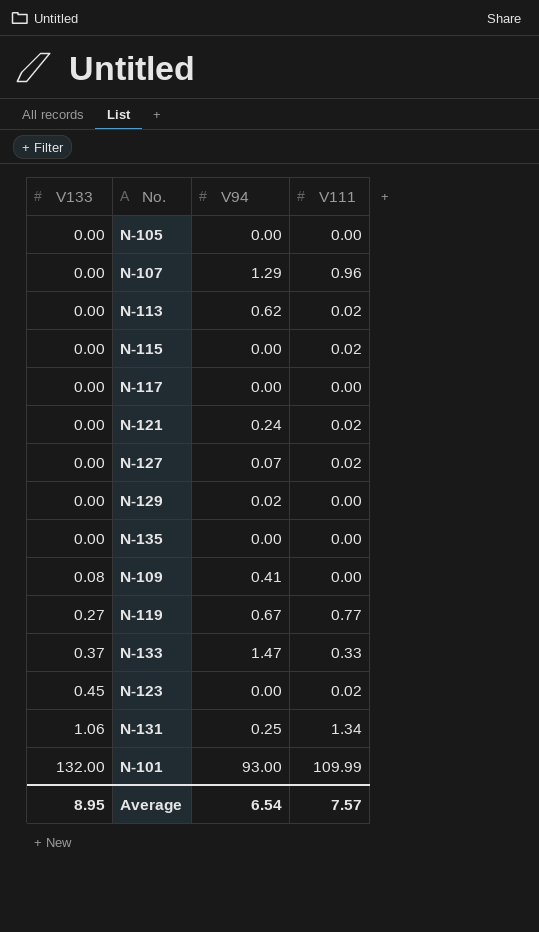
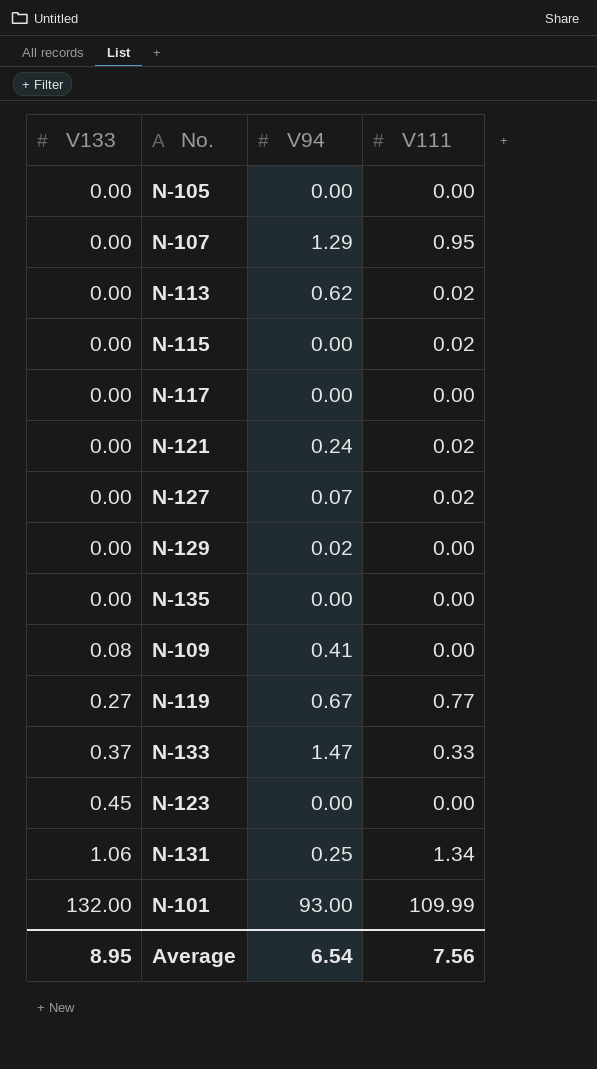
N-107 | V111: 0.96 -> 0.95
N-123 | V111: 0.02 -> 0.00
Average | V111: 7.57 -> 7.56

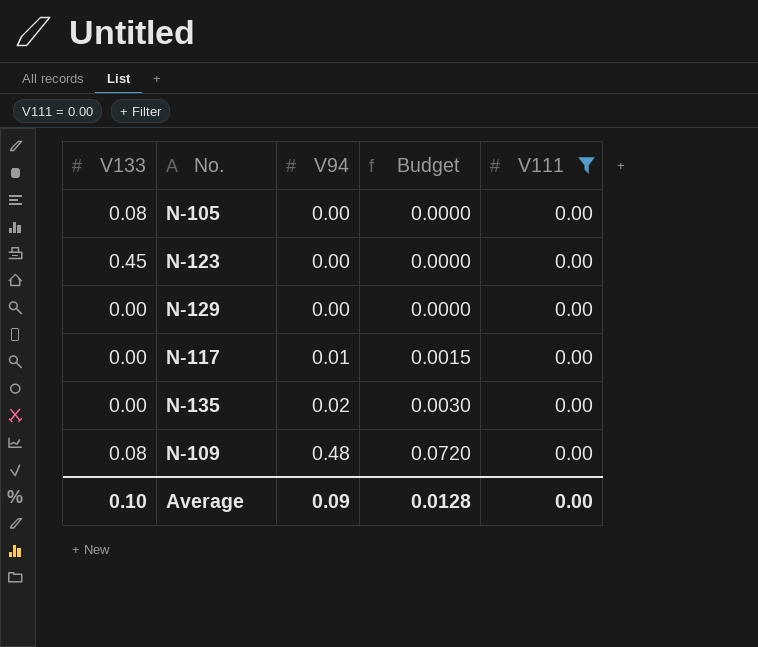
filter: none -> V111 = 0.00
row order: V133 ascending -> V94 ascending
column Budget | formula: none -> [V94] * 0.15
N-105 | V133: 0.00 -> 0.08
N-129 | V94: 0.02 -> 0.00
N-117 | V94: 0.00 -> 0.01
N-135 | V94: 0.00 -> 0.02
N-109 | V94: 0.41 -> 0.48
Average | V133: 8.95 -> 0.10
Average | V94: 6.54 -> 0.09
Average | V111: 7.56 -> 0.00

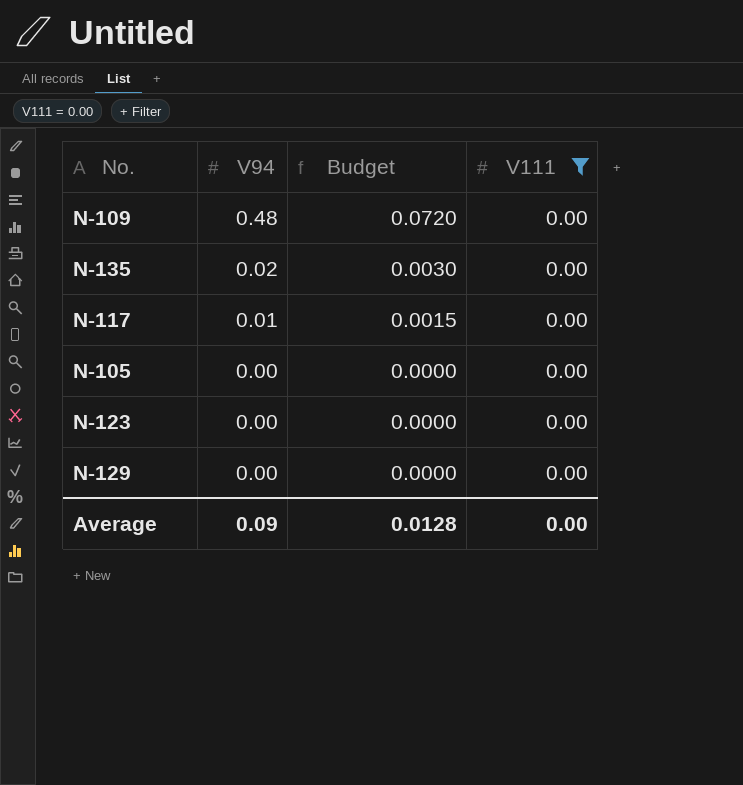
row order: V94 ascending -> V94 descending
column V133 | position: 1 -> none

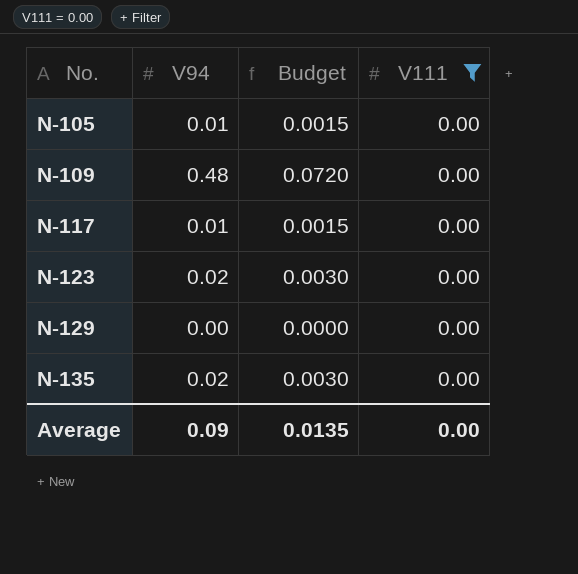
row order: V94 descending -> No. ascending
N-105 | V94: 0.00 -> 0.01
N-105 | Budget: 0.0000 -> 0.0015
N-123 | V94: 0.00 -> 0.02
N-123 | Budget: 0.0000 -> 0.0030
Average | Budget: 0.0128 -> 0.0135

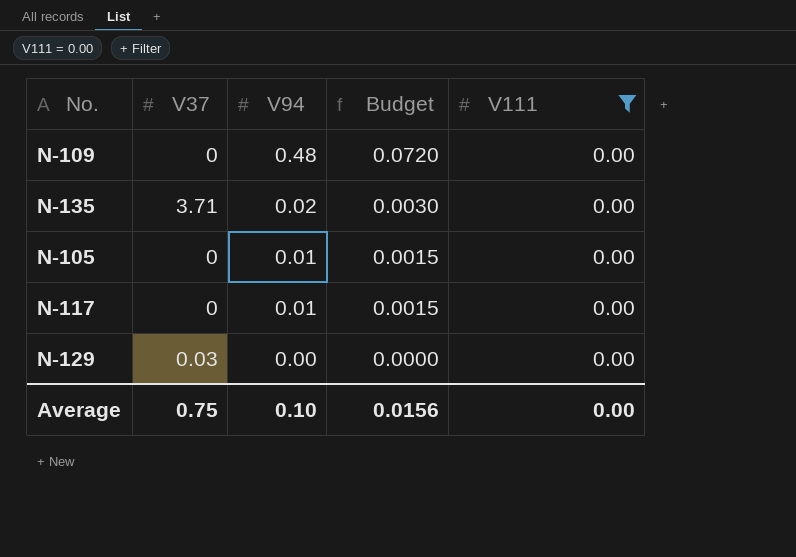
row order: No. ascending -> V94 descending
column V37 | position: none -> 2
row N-123: 0.02 | 0.0030 | 0.00 -> none
Average | V94: 0.09 -> 0.10
Average | Budget: 0.0135 -> 0.0156

